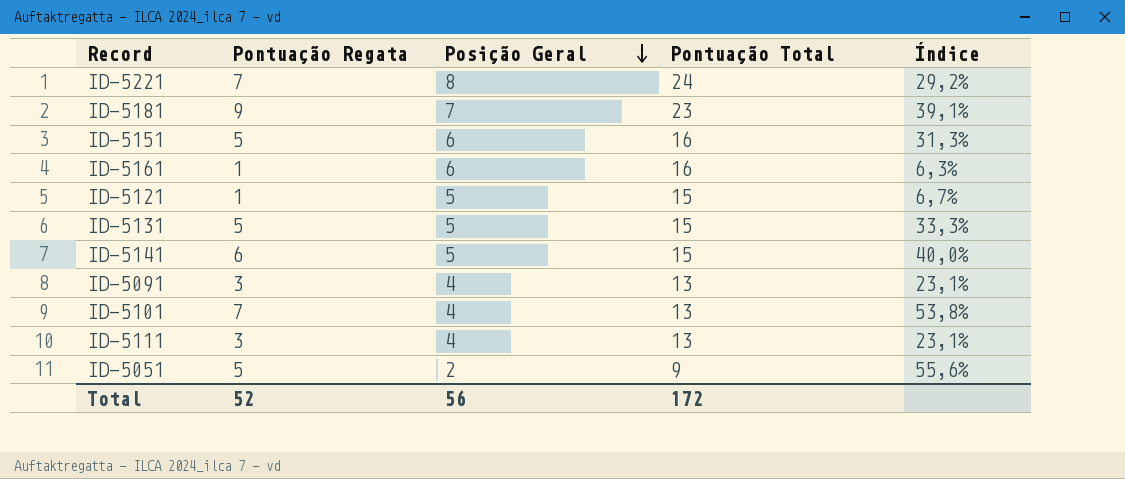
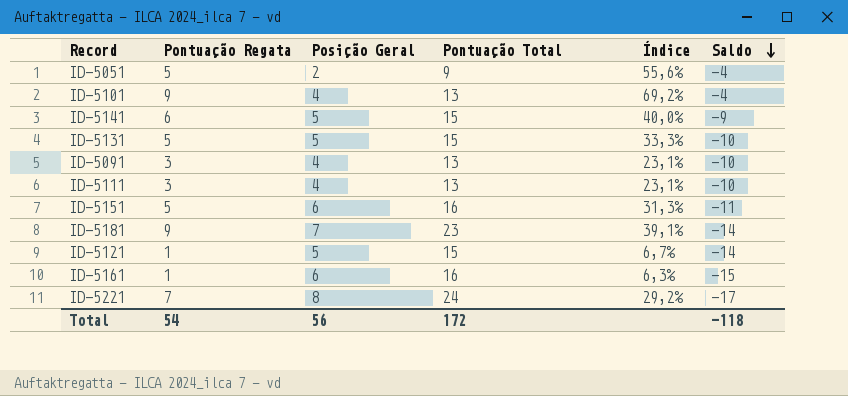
row order: Posição Geral descending -> Saldo descending
column Saldo | formula: none -> [Pontuação Regata] - [Pontuação Total]
ID-5101 | Pontuação Regata: 7 -> 9
ID-5101 | Índice: 53,8% -> 69,2%
Total | Pontuação Regata: 52 -> 54

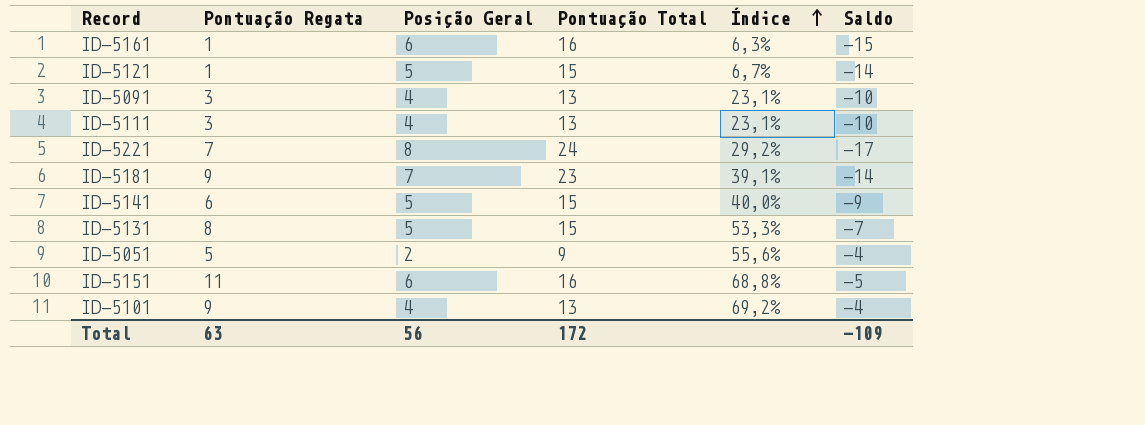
row order: Saldo descending -> Índice ascending
ID-5131 | Pontuação Regata: 5 -> 8
ID-5131 | Índice: 33,3% -> 53,3%
ID-5131 | Saldo: -10 -> -7
ID-5151 | Pontuação Regata: 5 -> 11
ID-5151 | Índice: 31,3% -> 68,8%
ID-5151 | Saldo: -11 -> -5
Total | Pontuação Regata: 54 -> 63
Total | Saldo: -118 -> -109

